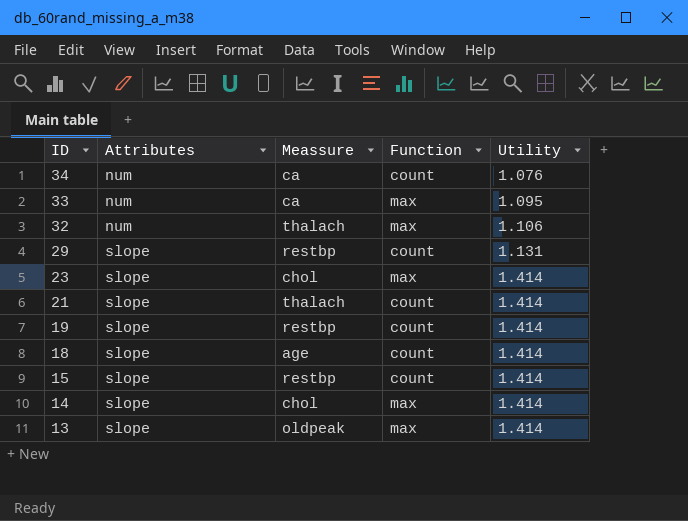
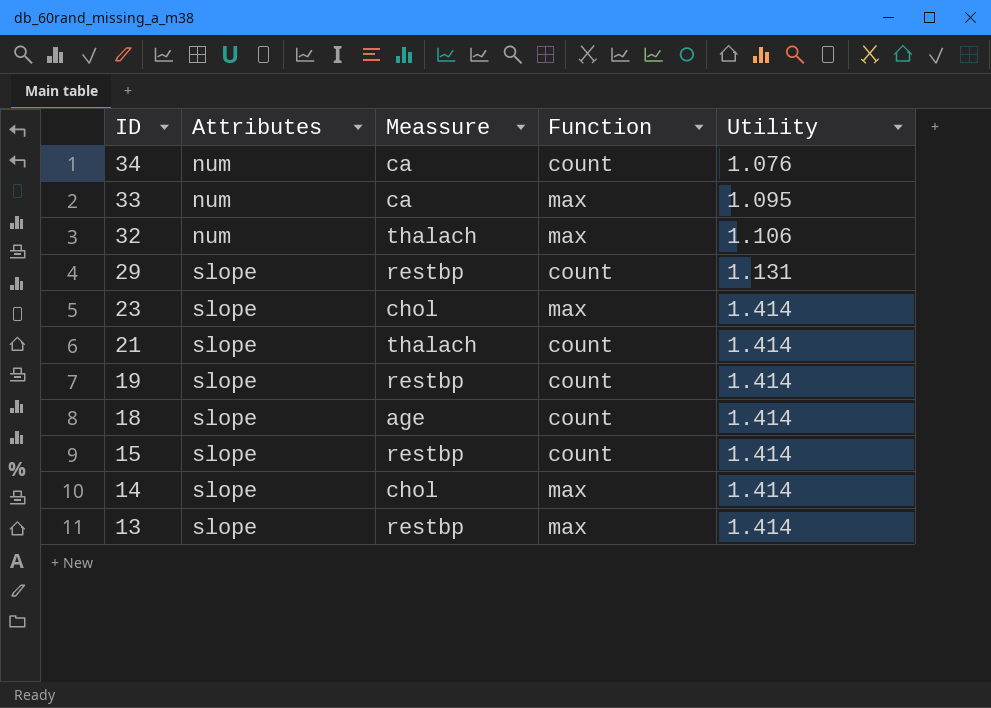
13 | Meassure: oldpeak -> restbp

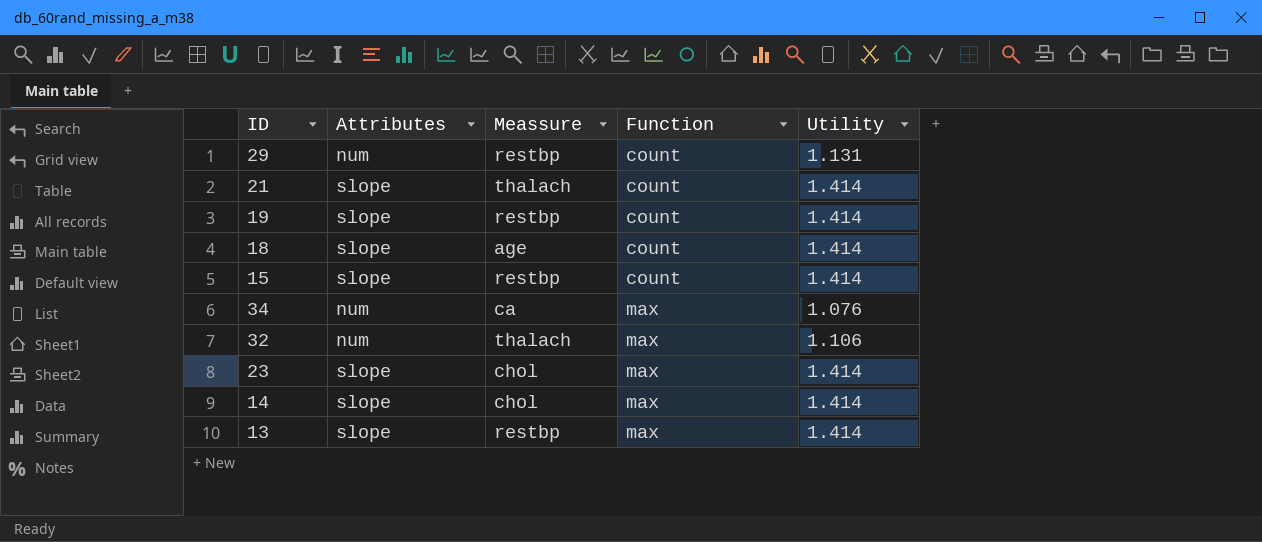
row order: ID descending -> Function ascending
row 33: num | ca | max | 1.095 -> none
29 | Attributes: slope -> num
34 | Function: count -> max

